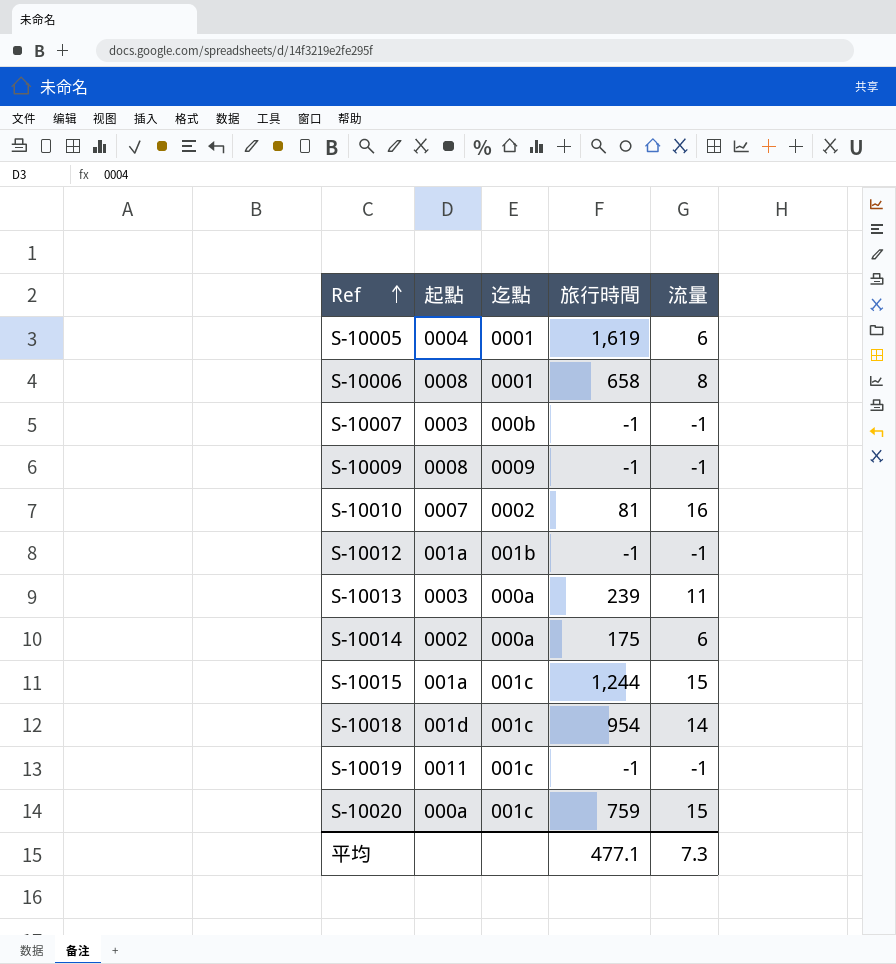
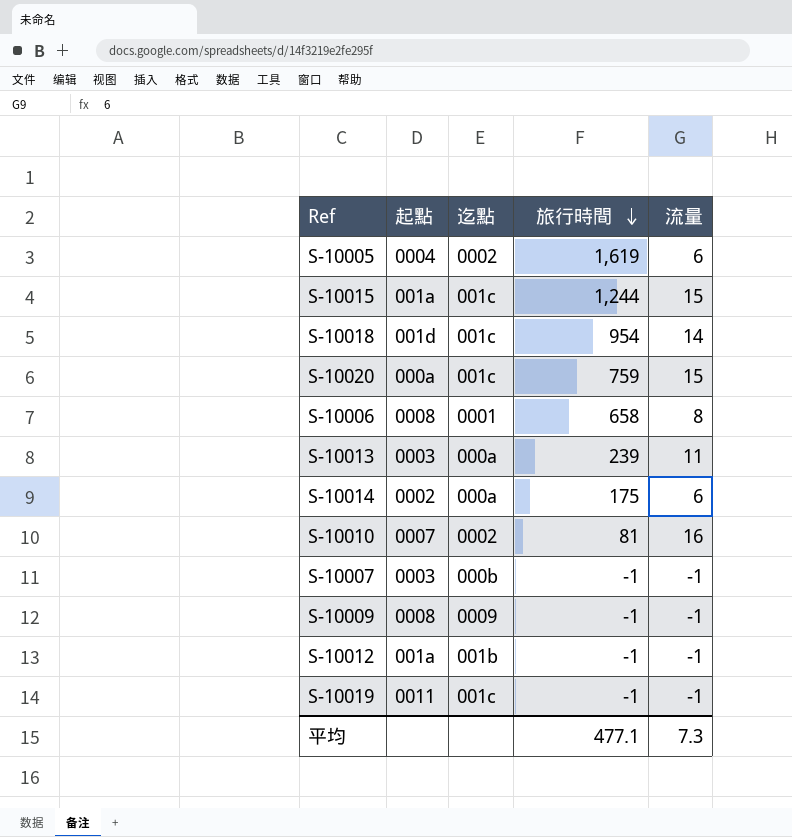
row order: Ref ascending -> 旅行時間 descending
S-10005 | 迄點: 0001 -> 0002

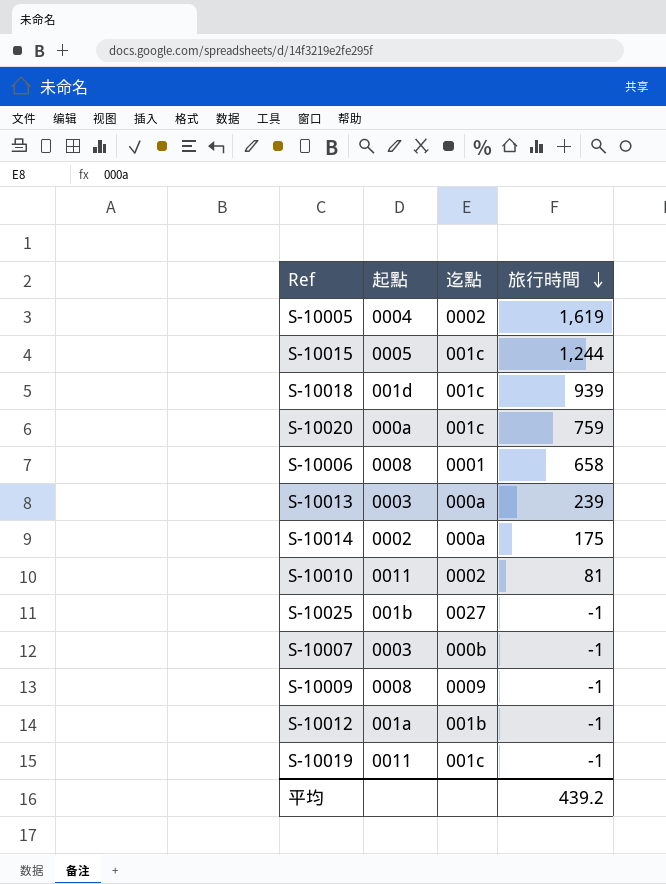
column 流量 | position: 5 -> none
S-10015 | 起點: 001a -> 0005
S-10018 | 旅行時間: 954 -> 939
S-10010 | 起點: 0007 -> 0011
row S-10025: none -> 001b | 0027 | -1
平均 | 旅行時間: 477.1 -> 439.2

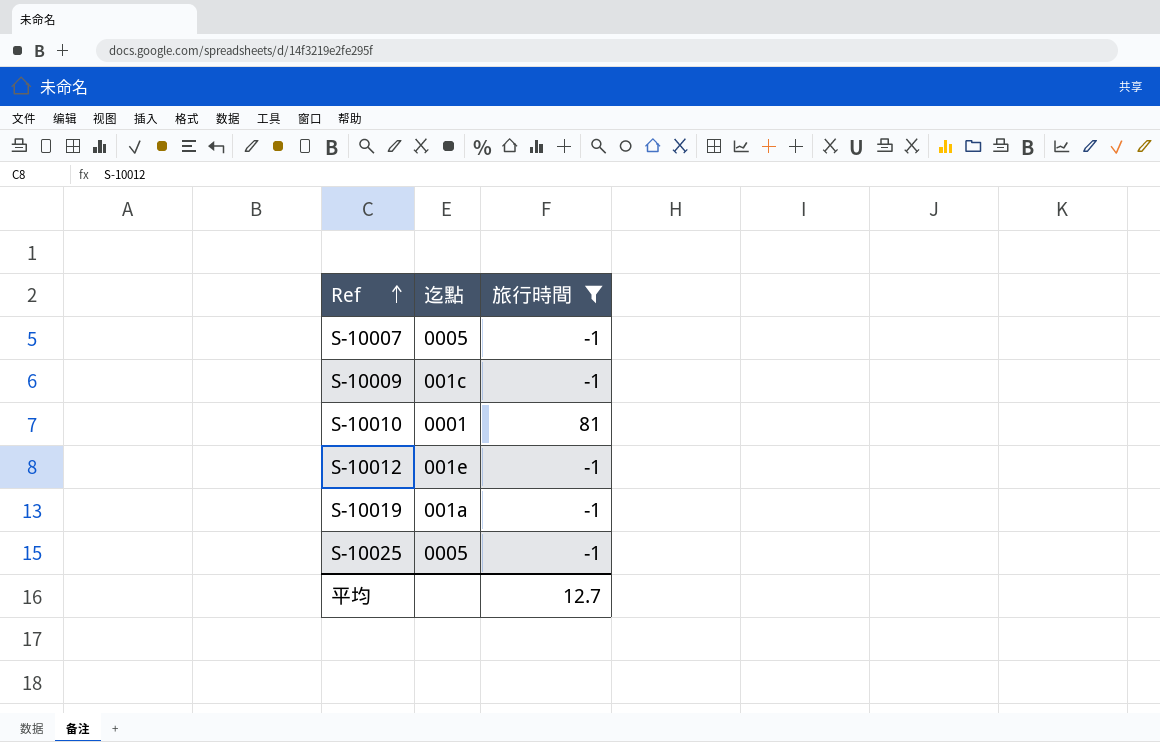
filter: none -> 旅行時間 <= 81
row order: 旅行時間 descending -> Ref ascending
column 起點 | position: 2 -> none
S-10007 | 迄點: 000b -> 0005
S-10009 | 迄點: 0009 -> 001c
S-10010 | 迄點: 0002 -> 0001
S-10012 | 迄點: 001b -> 001e
S-10019 | 迄點: 001c -> 001a
S-10025 | 迄點: 0027 -> 0005
平均 | 旅行時間: 439.2 -> 12.7

